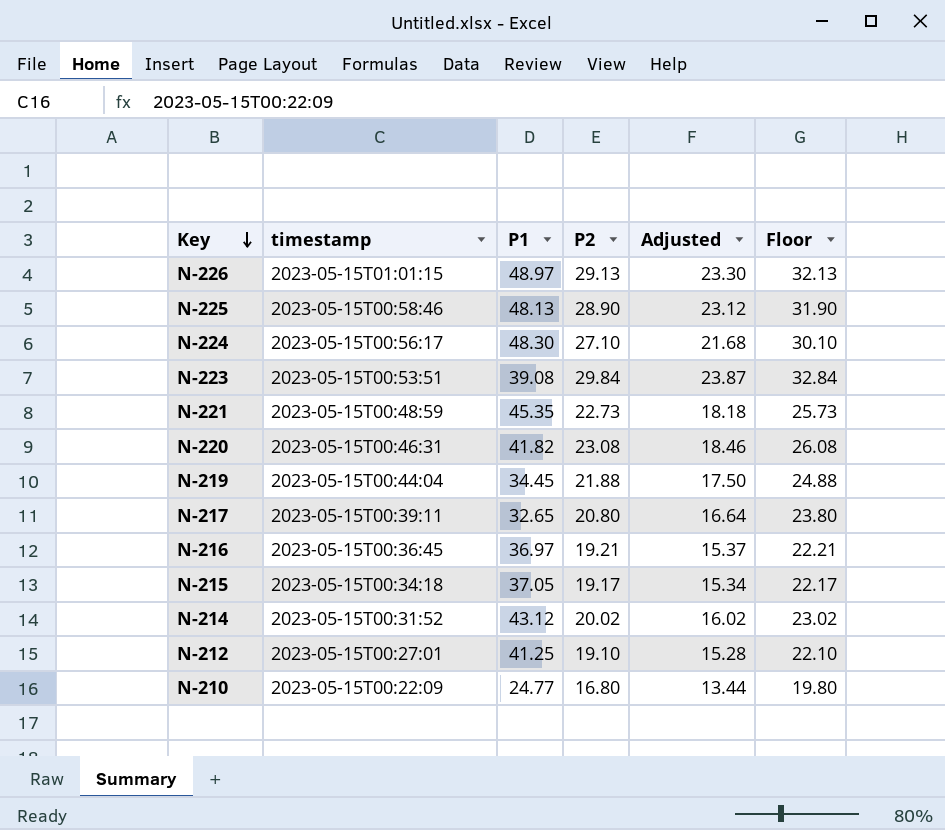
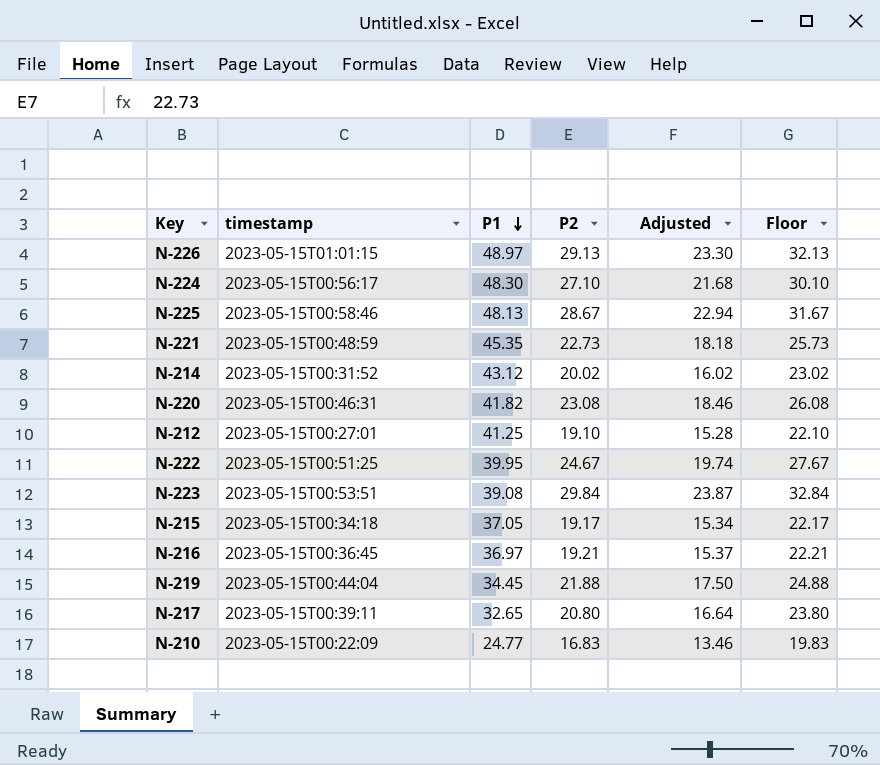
row order: Key descending -> P1 descending
N-225 | P2: 28.90 -> 28.67
N-225 | Adjusted: 23.12 -> 22.94
N-225 | Floor: 31.90 -> 31.67
row N-222: none -> 2023-05-15T00:51:25 | 39.95 | 24.67 | 19.74 | 27.67
N-210 | P2: 16.80 -> 16.83
N-210 | Adjusted: 13.44 -> 13.46
N-210 | Floor: 19.80 -> 19.83

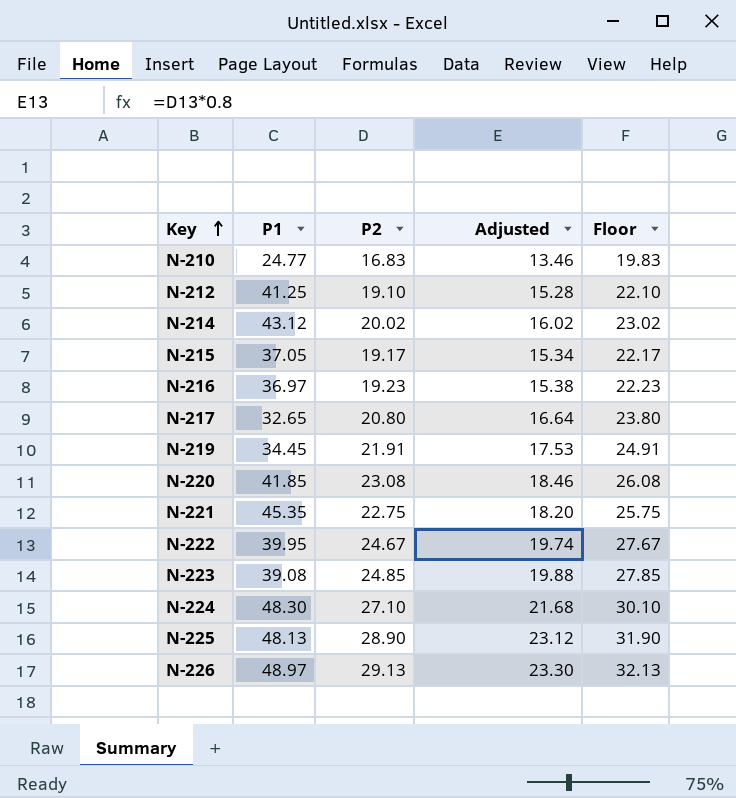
row order: P1 descending -> Key ascending
column timestamp | position: 2 -> none
N-216 | P2: 19.21 -> 19.23
N-216 | Adjusted: 15.37 -> 15.38
N-216 | Floor: 22.21 -> 22.23
N-219 | P2: 21.88 -> 21.91
N-219 | Adjusted: 17.50 -> 17.53
N-219 | Floor: 24.88 -> 24.91
N-220 | P1: 41.82 -> 41.85
N-221 | P2: 22.73 -> 22.75
N-221 | Adjusted: 18.18 -> 18.20
N-221 | Floor: 25.73 -> 25.75
N-223 | P2: 29.84 -> 24.85
N-223 | Adjusted: 23.87 -> 19.88
N-223 | Floor: 32.84 -> 27.85
N-225 | P2: 28.67 -> 28.90
N-225 | Adjusted: 22.94 -> 23.12
N-225 | Floor: 31.67 -> 31.90

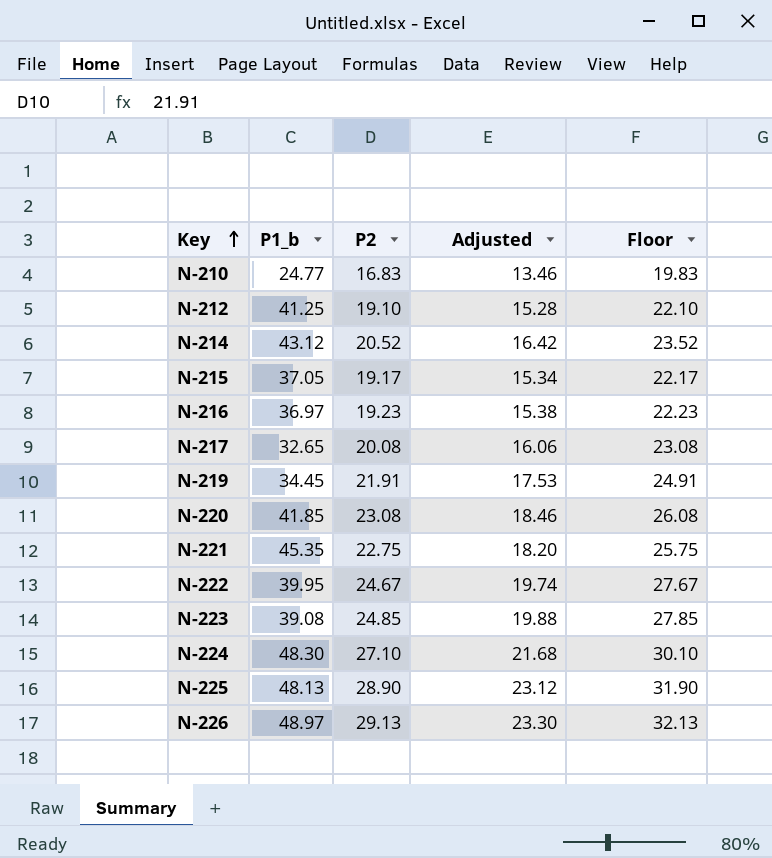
column name: P1 -> P1_b
N-214 | P2: 20.02 -> 20.52
N-214 | Adjusted: 16.02 -> 16.42
N-214 | Floor: 23.02 -> 23.52
N-217 | P2: 20.80 -> 20.08
N-217 | Adjusted: 16.64 -> 16.06
N-217 | Floor: 23.80 -> 23.08

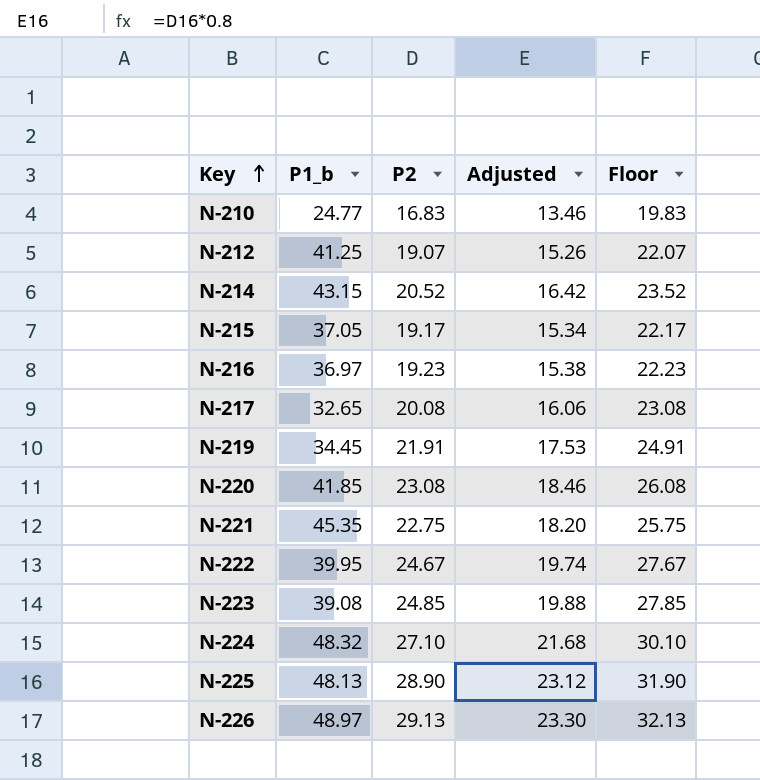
N-212 | P2: 19.10 -> 19.07
N-212 | Adjusted: 15.28 -> 15.26
N-212 | Floor: 22.10 -> 22.07
N-214 | P1_b: 43.12 -> 43.15
N-224 | P1_b: 48.30 -> 48.32

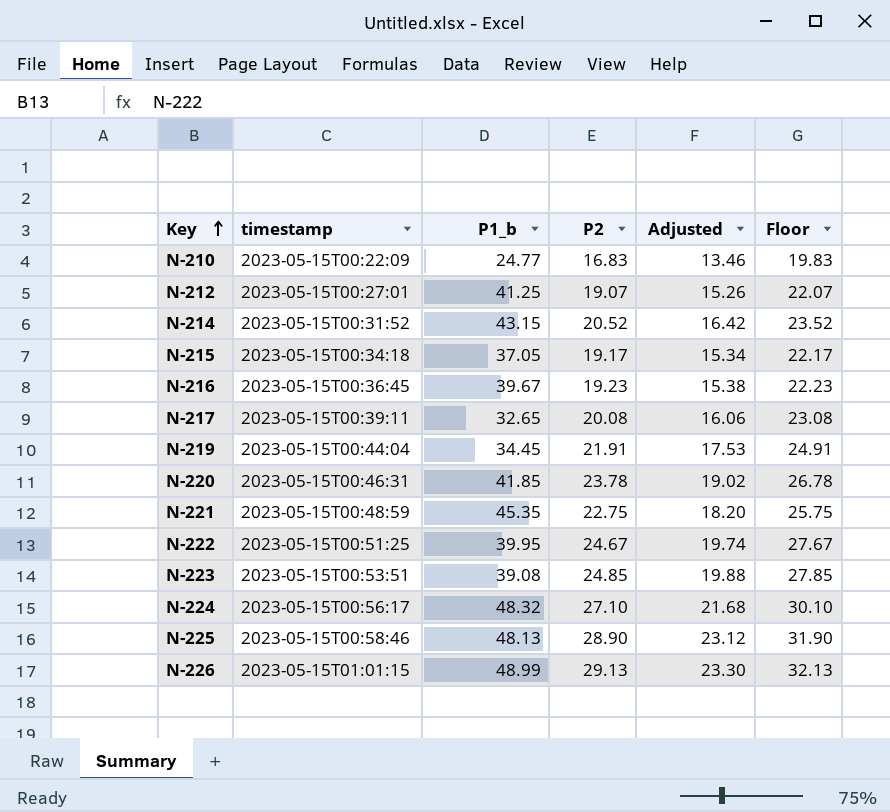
column timestamp | position: none -> 2
N-216 | P1_b: 36.97 -> 39.67
N-220 | P2: 23.08 -> 23.78
N-220 | Adjusted: 18.46 -> 19.02
N-220 | Floor: 26.08 -> 26.78
N-226 | P1_b: 48.97 -> 48.99

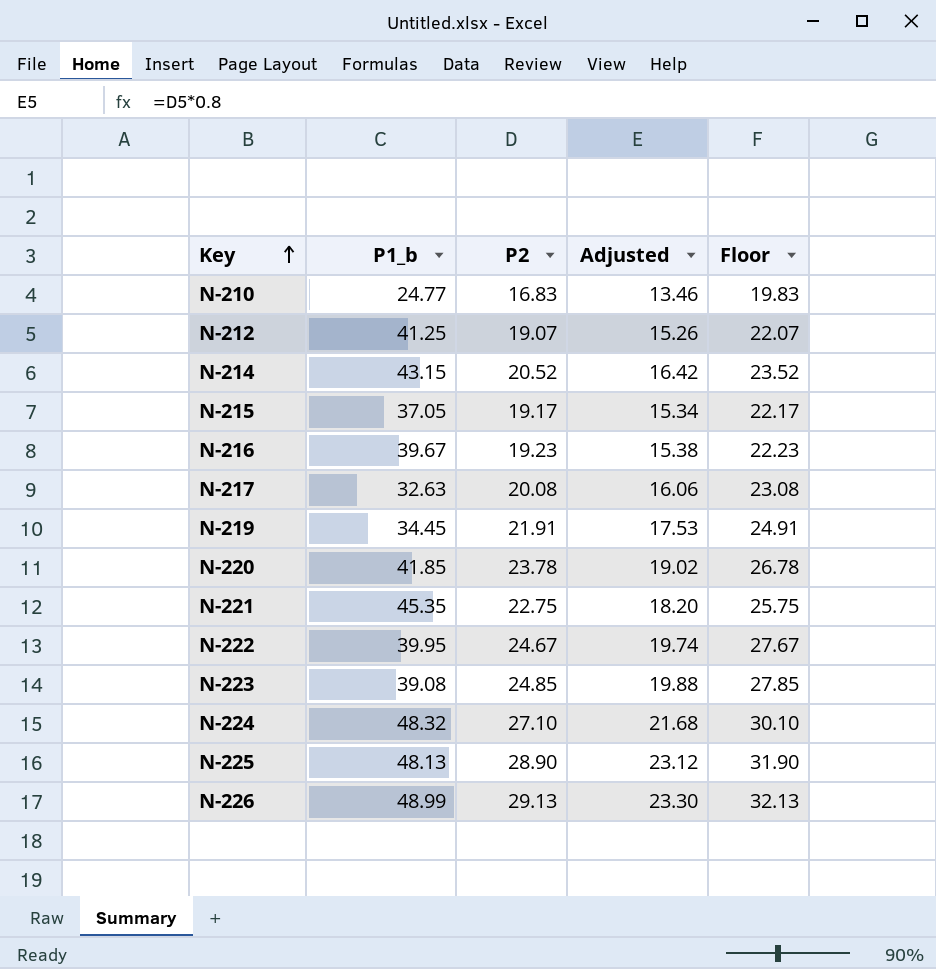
column timestamp | position: 2 -> none
N-217 | P1_b: 32.65 -> 32.63

